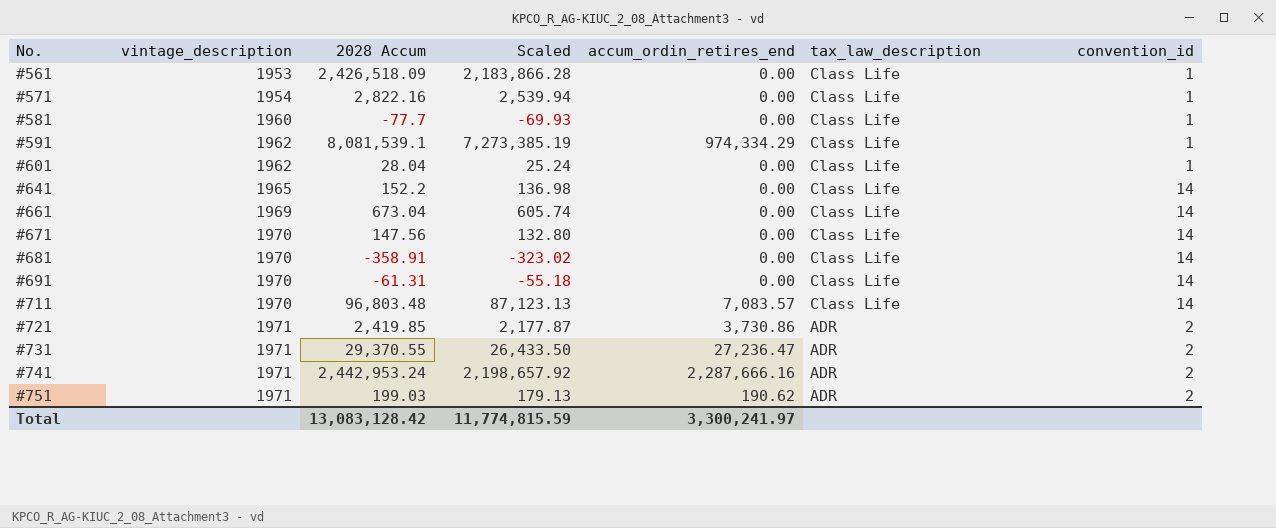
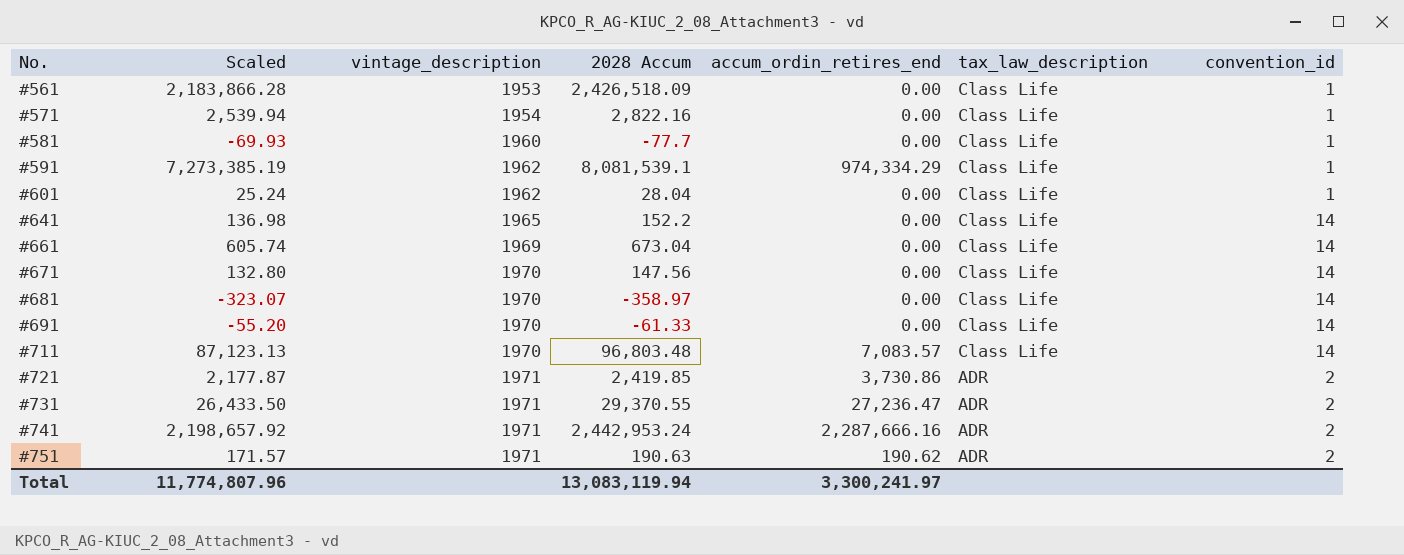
column Scaled | position: 4 -> 2
#681 | Scaled: -323.02 -> -323.07
#681 | 2028 Accum: -358.91 -> -358.97
#691 | Scaled: -55.18 -> -55.20
#691 | 2028 Accum: -61.31 -> -61.33
#751 | Scaled: 179.13 -> 171.57
#751 | 2028 Accum: 199.03 -> 190.63
Total | Scaled: 11,774,815.59 -> 11,774,807.96
Total | 2028 Accum: 13,083,128.42 -> 13,083,119.94

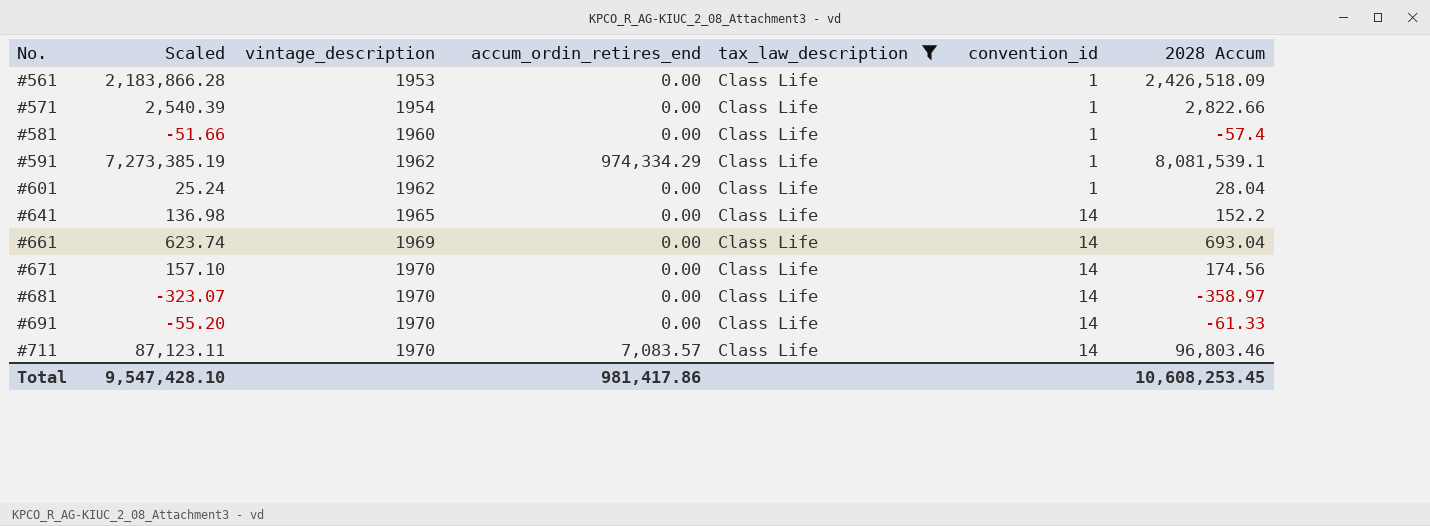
filter: none -> tax_law_description = Class Life
column 2028 Accum | position: 4 -> 7
#571 | Scaled: 2,539.94 -> 2,540.39
#571 | 2028 Accum: 2,822.16 -> 2,822.66
#581 | Scaled: -69.93 -> -51.66
#581 | 2028 Accum: -77.7 -> -57.4
#661 | Scaled: 605.74 -> 623.74
#661 | 2028 Accum: 673.04 -> 693.04
#671 | Scaled: 132.80 -> 157.10
#671 | 2028 Accum: 147.56 -> 174.56
#711 | Scaled: 87,123.13 -> 87,123.11
#711 | 2028 Accum: 96,803.48 -> 96,803.46
Total | Scaled: 11,774,807.96 -> 9,547,428.10
Total | accum_ordin_retires_end: 3,300,241.97 -> 981,417.86
Total | 2028 Accum: 13,083,119.94 -> 10,608,253.45

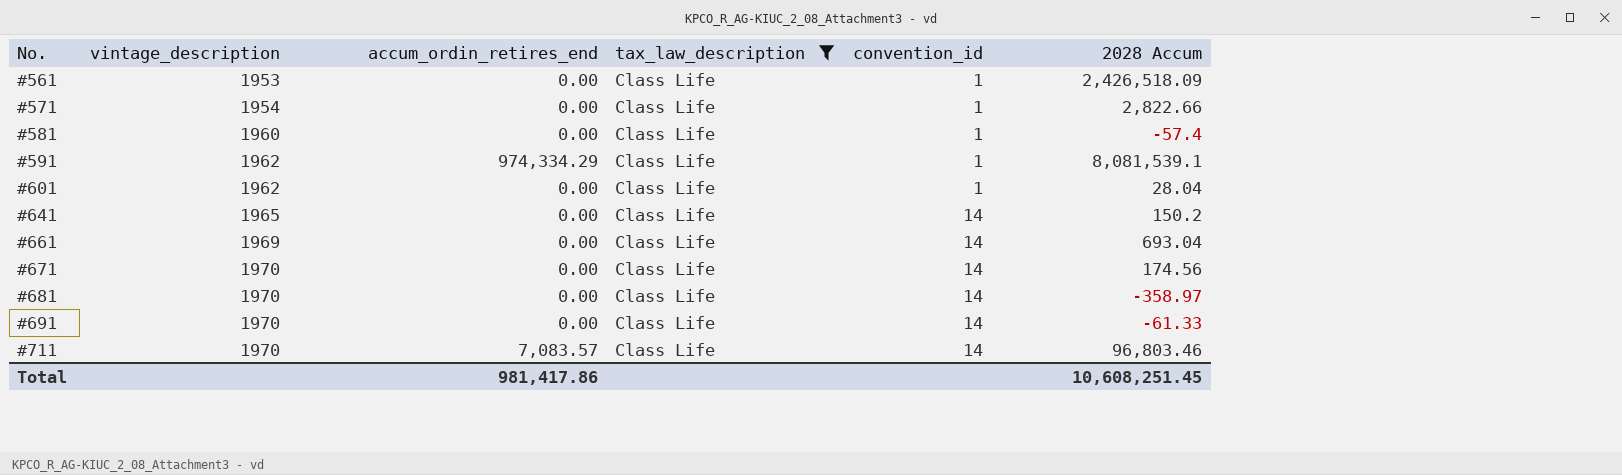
column Scaled | formula: [2028 Accum] * 0.9 -> none
#641 | 2028 Accum: 152.2 -> 150.2
Total | 2028 Accum: 10,608,253.45 -> 10,608,251.45

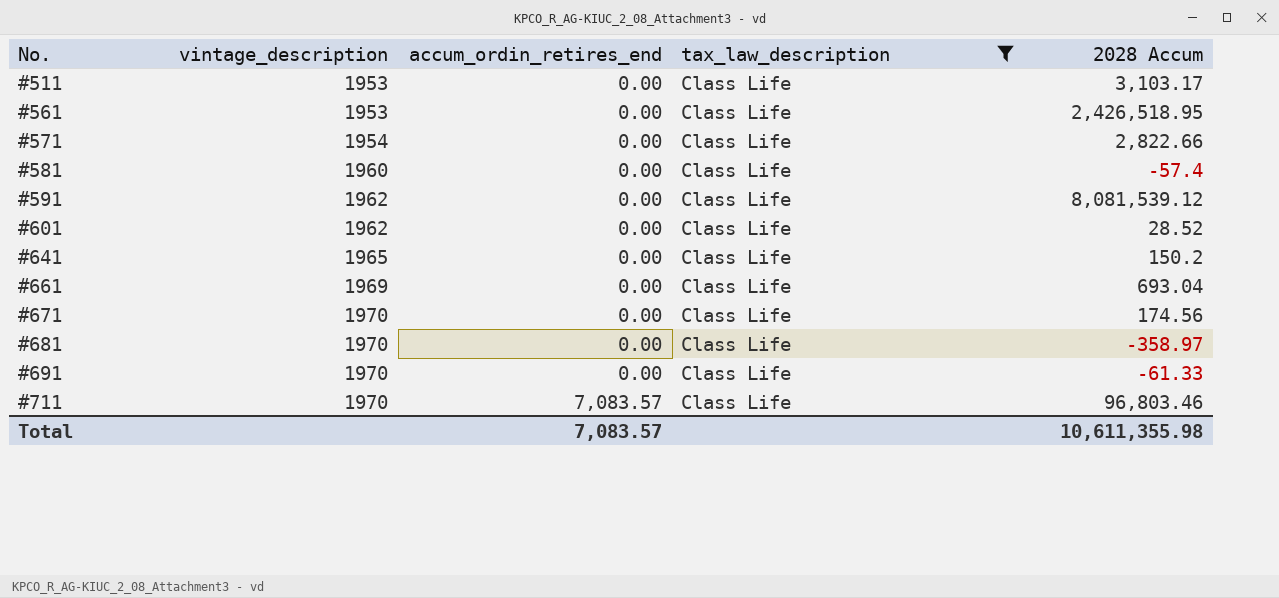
column convention_id | position: 5 -> none
row #511: none -> 1953 | 0.00 | Class Life | 3,103.17
#561 | 2028 Accum: 2,426,518.09 -> 2,426,518.95
#591 | accum_ordin_retires_end: 974,334.29 -> 0.00
#591 | 2028 Accum: 8,081,539.1 -> 8,081,539.12
#601 | 2028 Accum: 28.04 -> 28.52
Total | accum_ordin_retires_end: 981,417.86 -> 7,083.57
Total | 2028 Accum: 10,608,251.45 -> 10,611,355.98

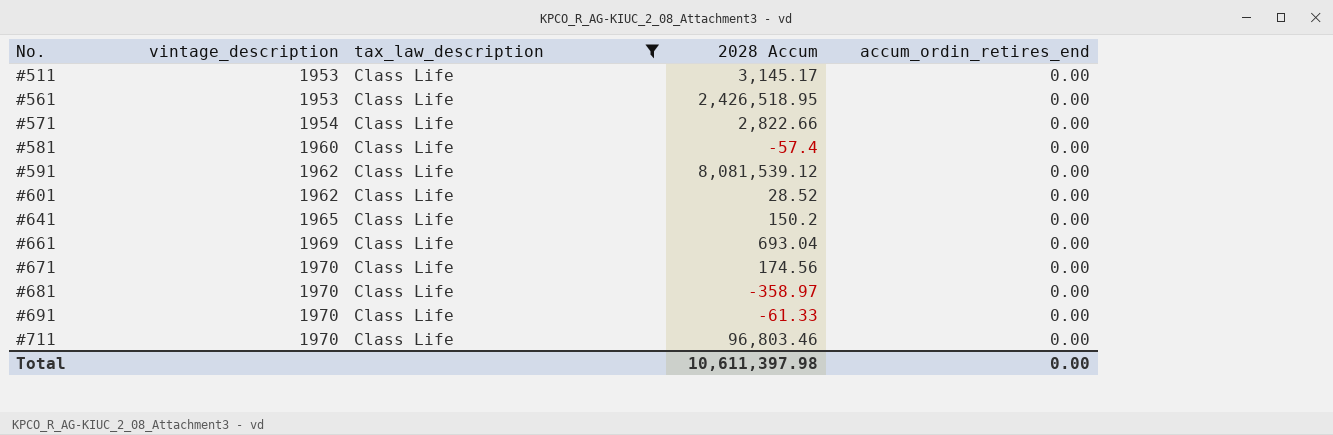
column accum_ordin_retires_end | position: 3 -> 5
#511 | 2028 Accum: 3,103.17 -> 3,145.17
#711 | accum_ordin_retires_end: 7,083.57 -> 0.00
Total | 2028 Accum: 10,611,355.98 -> 10,611,397.98
Total | accum_ordin_retires_end: 7,083.57 -> 0.00

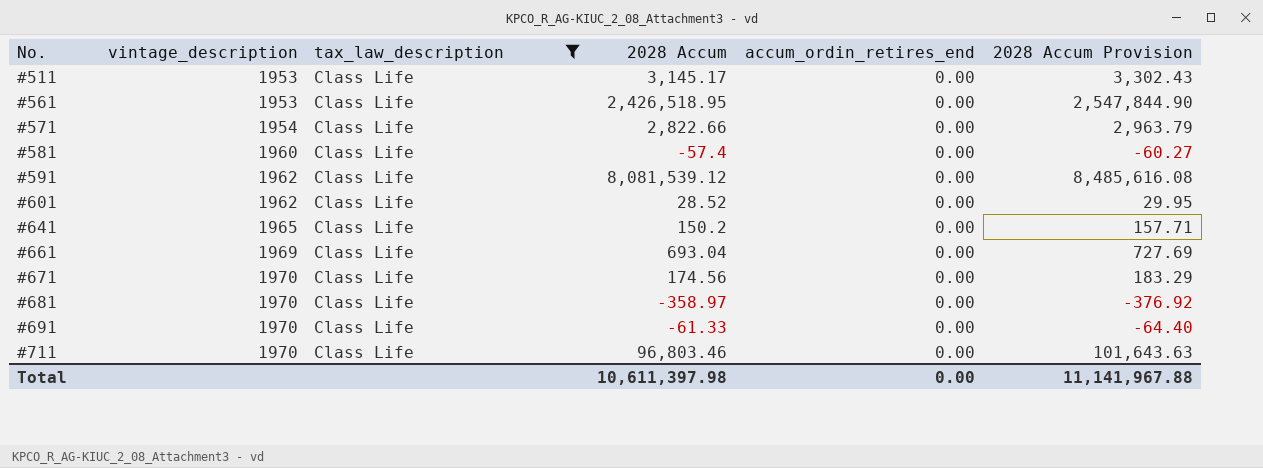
column 2028 Accum Provision | formula: none -> [2028 Accum] * 1.05

